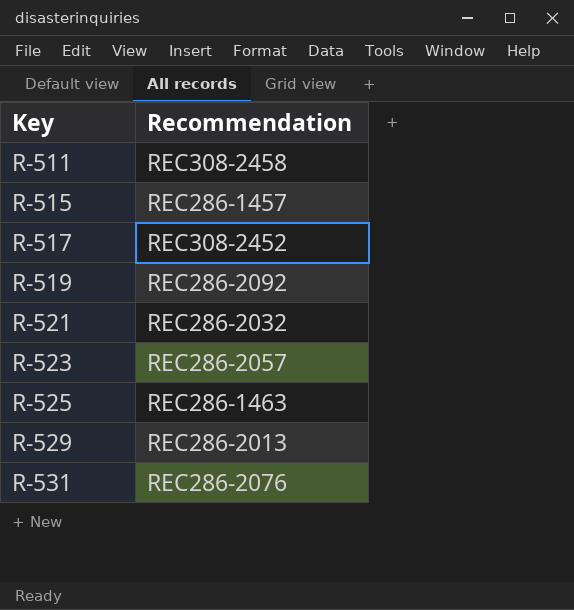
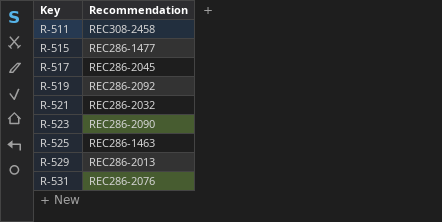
R-515 | Recommendation: REC286-1457 -> REC286-1477
R-517 | Recommendation: REC308-2452 -> REC286-2045
R-523 | Recommendation: REC286-2057 -> REC286-2090

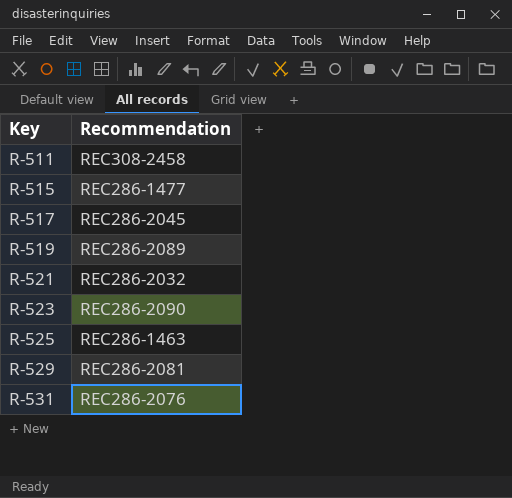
R-519 | Recommendation: REC286-2092 -> REC286-2089
R-529 | Recommendation: REC286-2013 -> REC286-2081

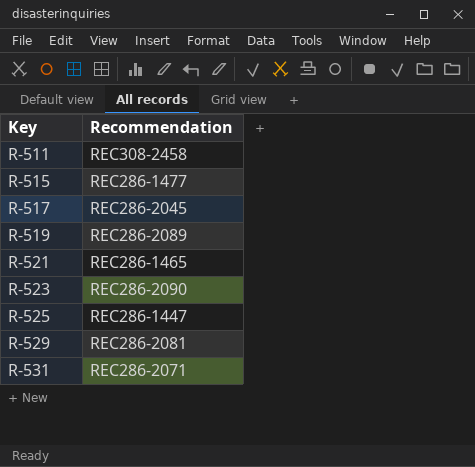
R-521 | Recommendation: REC286-2032 -> REC286-1465
R-525 | Recommendation: REC286-1463 -> REC286-1447
R-531 | Recommendation: REC286-2076 -> REC286-2071

